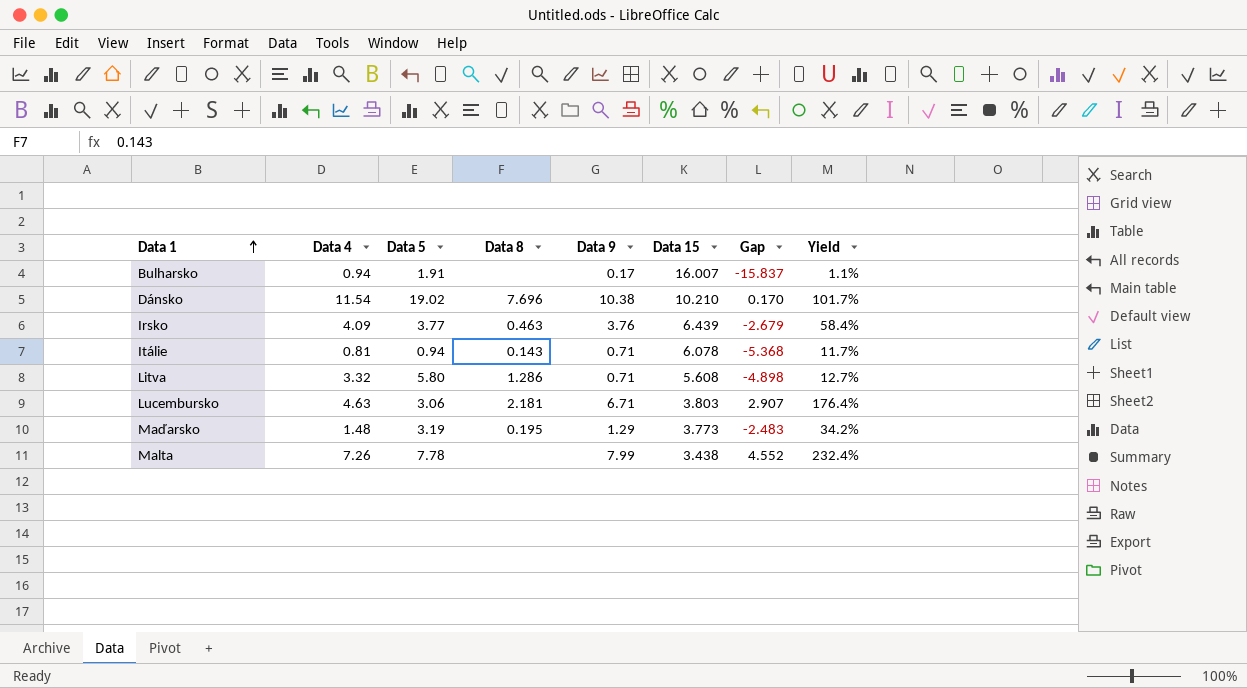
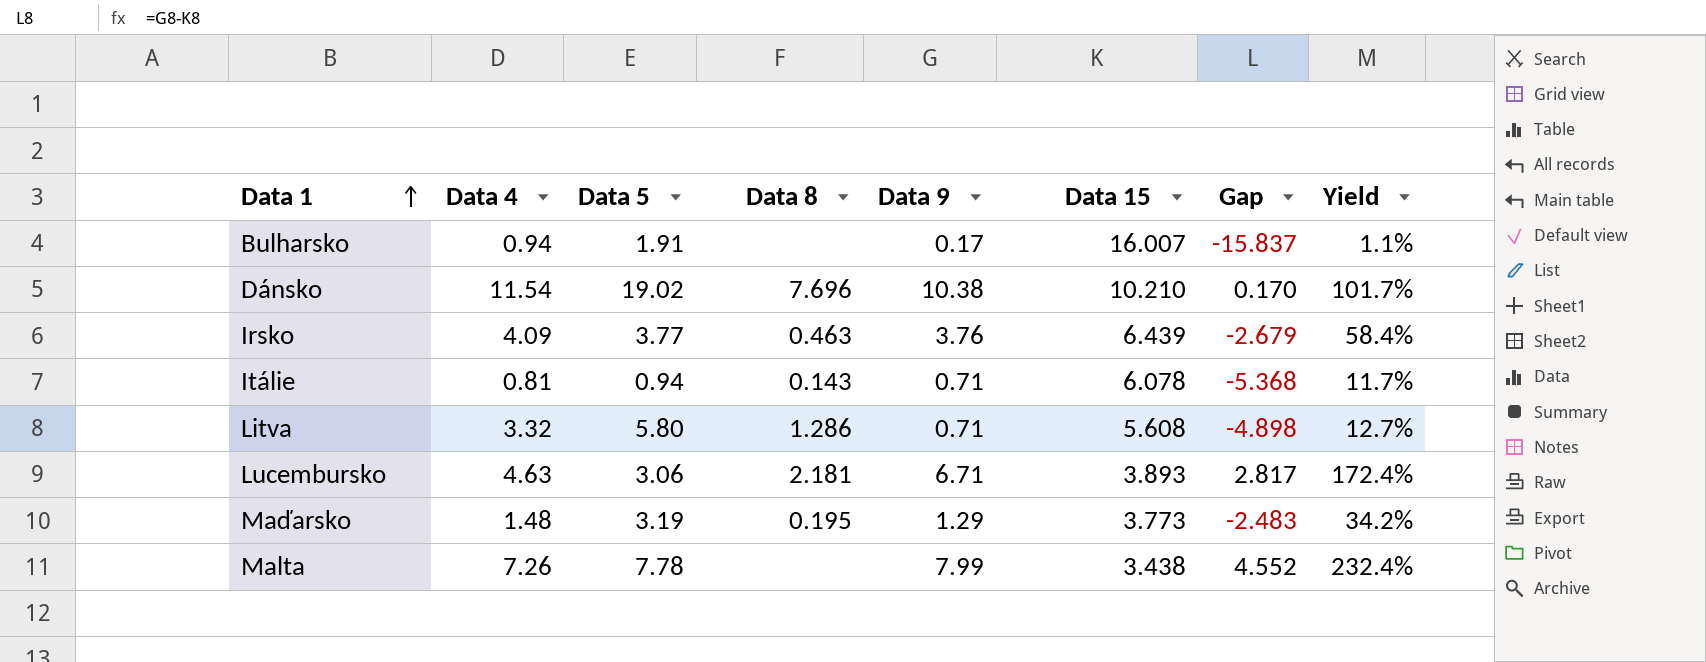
Lucembursko | Data 15: 3.803 -> 3.893
Lucembursko | Gap: 2.907 -> 2.817
Lucembursko | Yield: 176.4% -> 172.4%

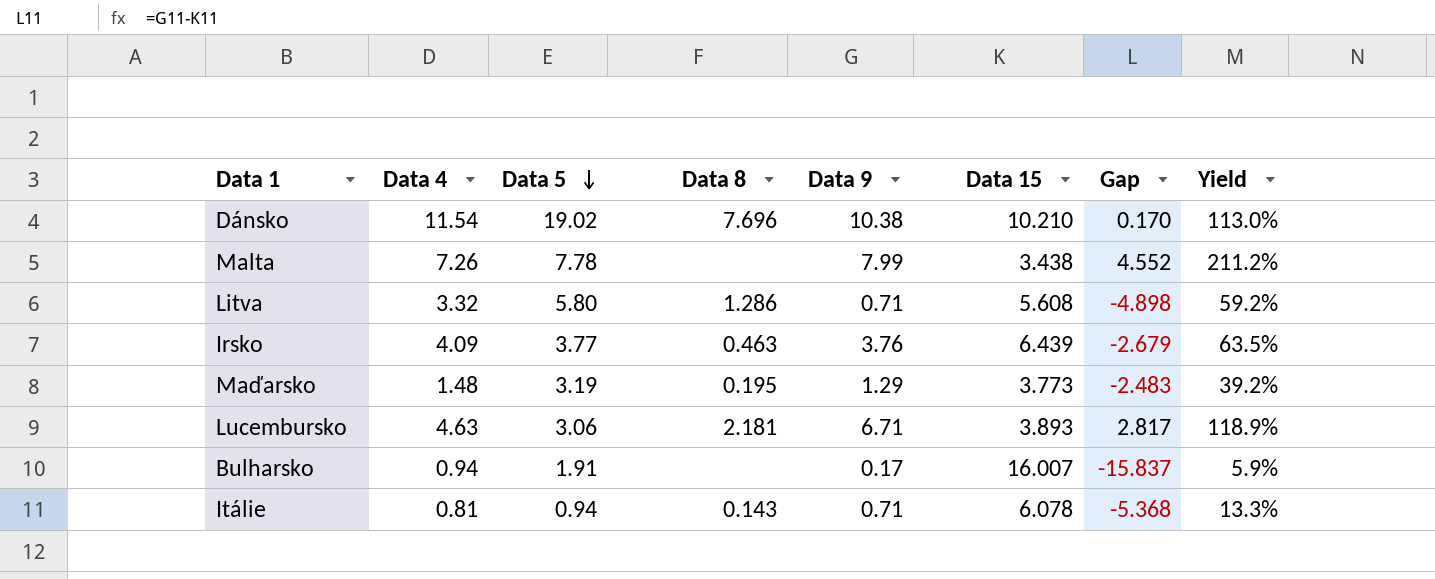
row order: Data 1 ascending -> Data 5 descending
column Yield | formula: [Data 9] / [Data 15] -> [Data 4] / [Data 15]

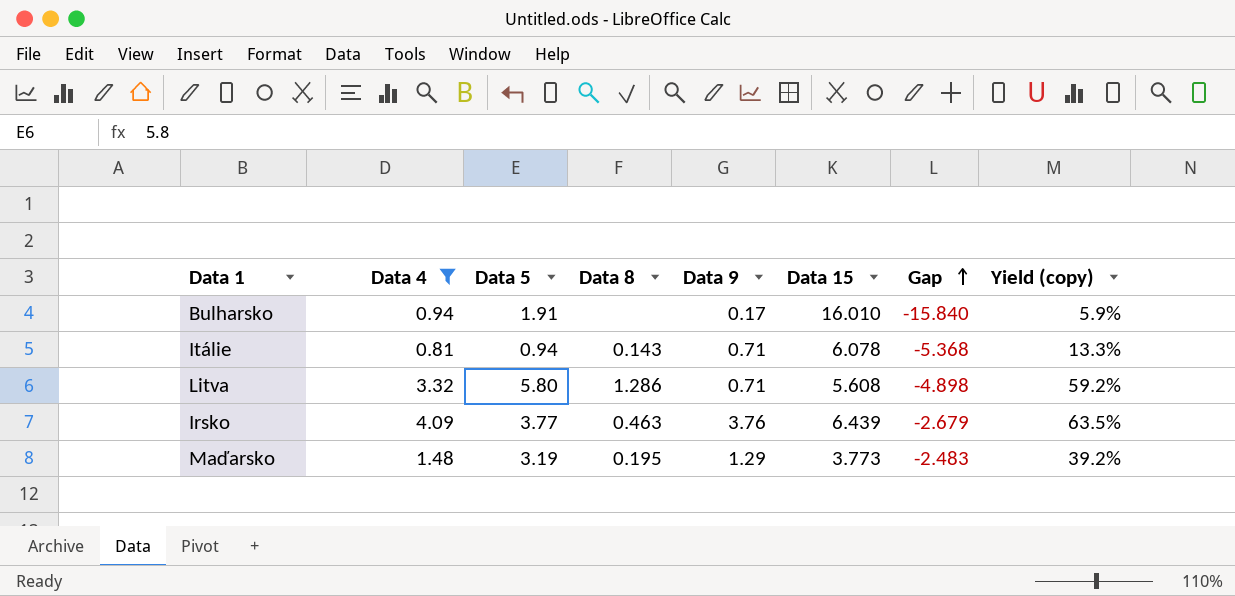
filter: none -> Data 4 <= 4.09
row order: Data 5 descending -> Gap ascending
column name: Yield -> Yield (copy)
Bulharsko | Data 15: 16.007 -> 16.010
Bulharsko | Gap: -15.837 -> -15.840

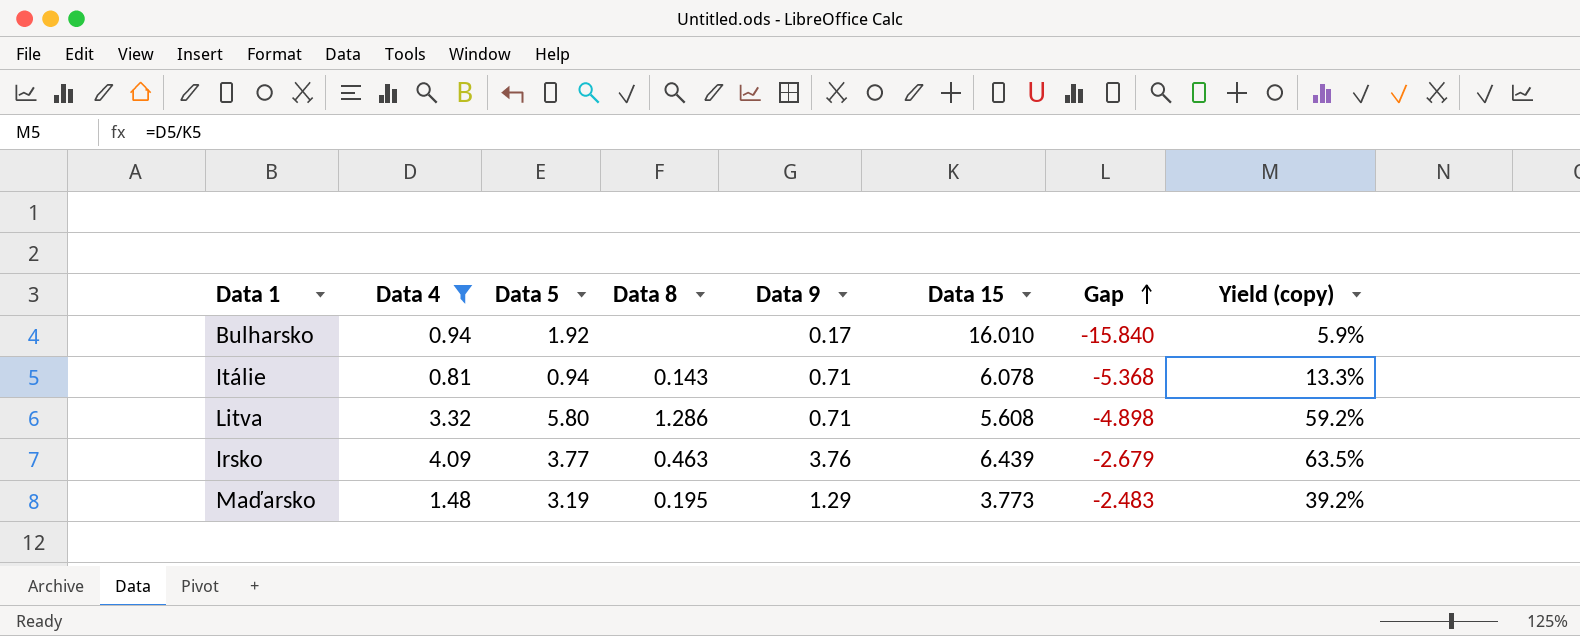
Bulharsko | Data 5: 1.91 -> 1.92

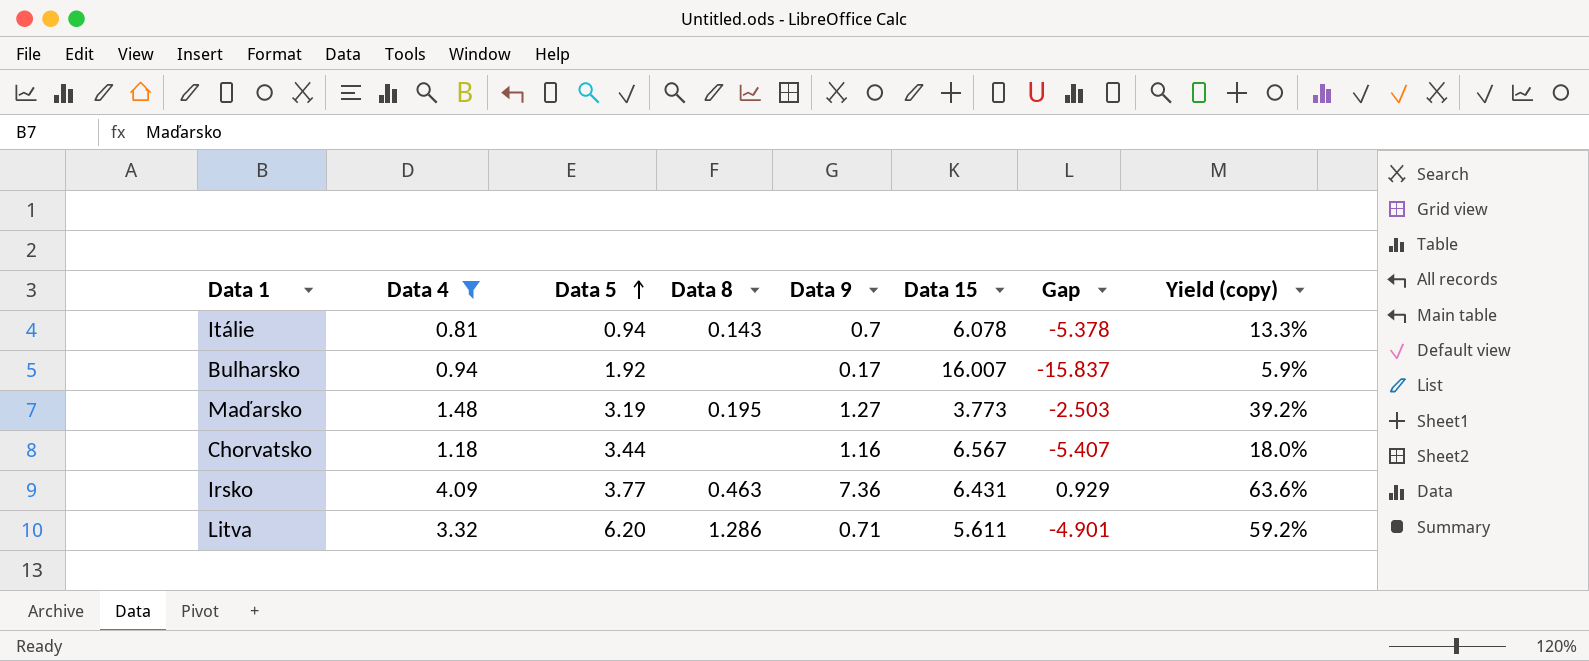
row order: Gap ascending -> Data 5 ascending
Itálie | Data 9: 0.71 -> 0.7
Itálie | Gap: -5.368 -> -5.378
Bulharsko | Data 15: 16.010 -> 16.007
Bulharsko | Gap: -15.840 -> -15.837
Maďarsko | Data 9: 1.29 -> 1.27
Maďarsko | Gap: -2.483 -> -2.503
row Chorvatsko: none -> 1.18 | 3.44 | none | 1.16 | 6.567 | -5.407 | 18.0%
Irsko | Data 9: 3.76 -> 7.36
Irsko | Data 15: 6.439 -> 6.431
Irsko | Gap: -2.679 -> 0.929
Irsko | Yield (copy): 63.5% -> 63.6%
Litva | Data 5: 5.80 -> 6.20
Litva | Data 15: 5.608 -> 5.611
Litva | Gap: -4.898 -> -4.901

